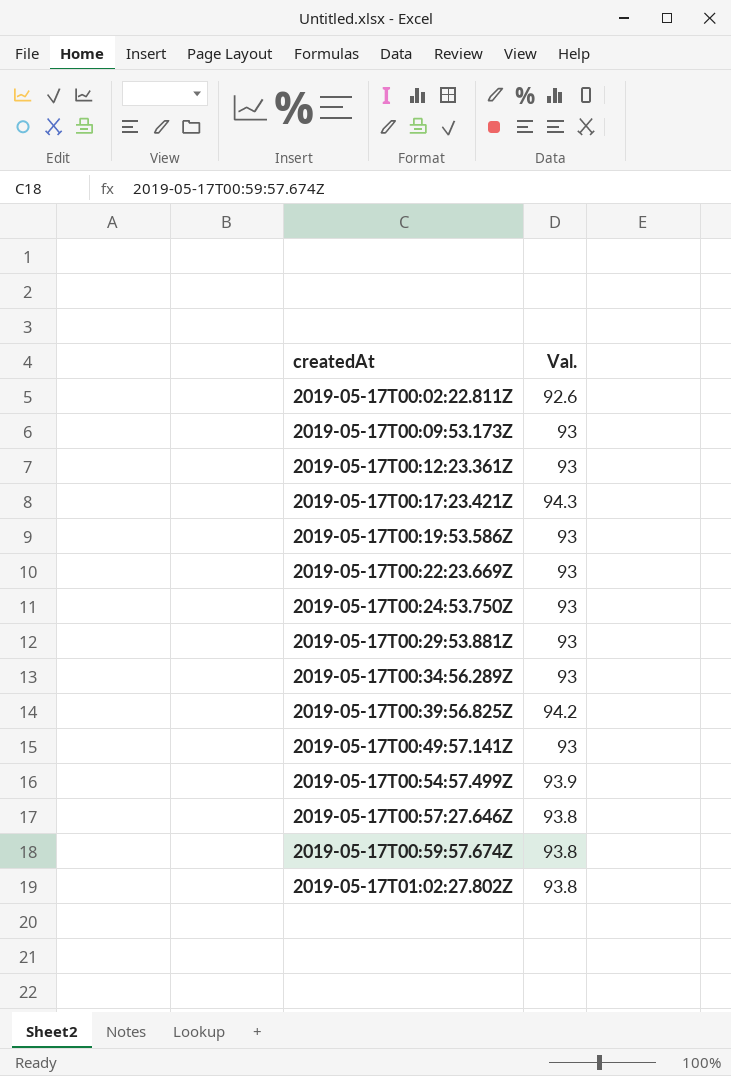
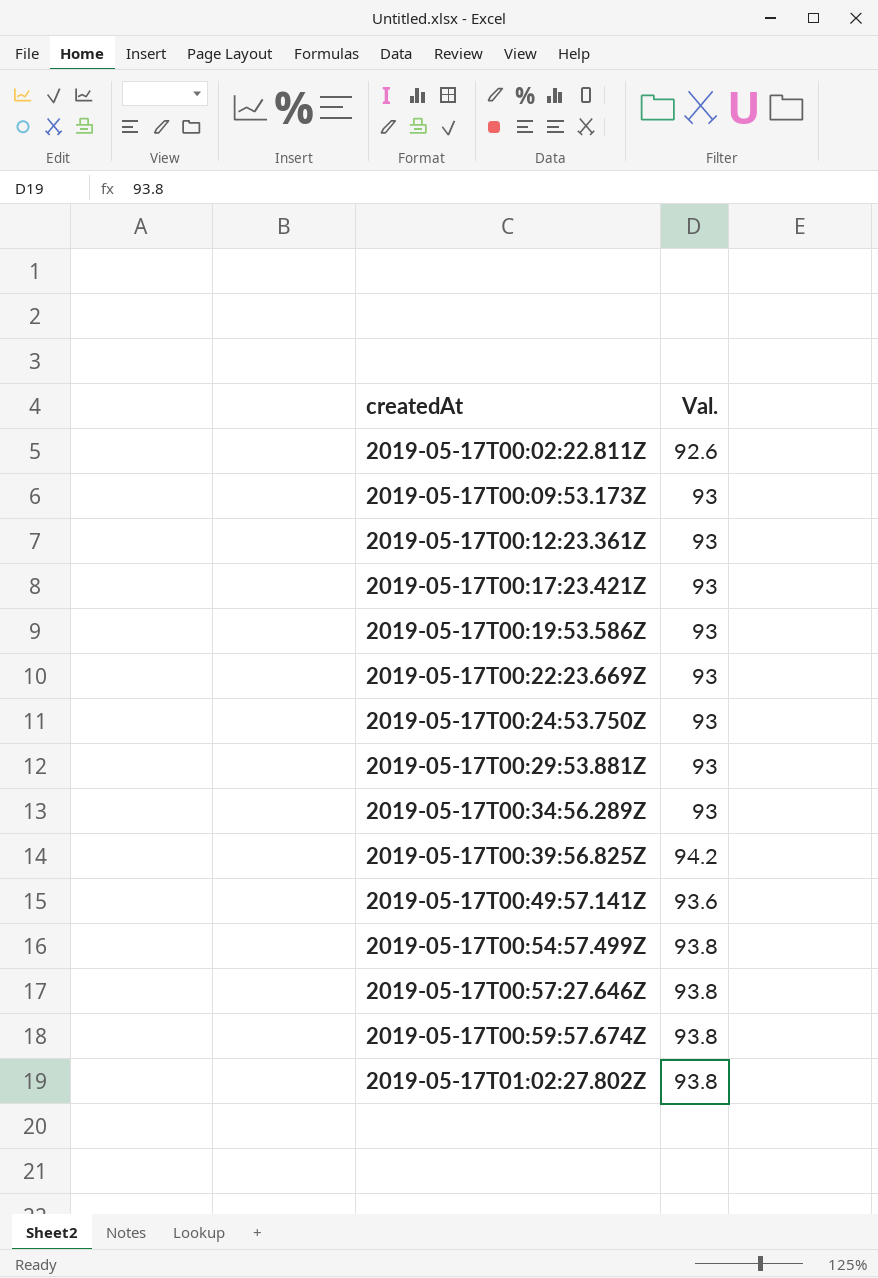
2019-05-17T00:17:23.421Z | Val.: 94.3 -> 93
2019-05-17T00:49:57.141Z | Val.: 93 -> 93.6
2019-05-17T00:54:57.499Z | Val.: 93.9 -> 93.8

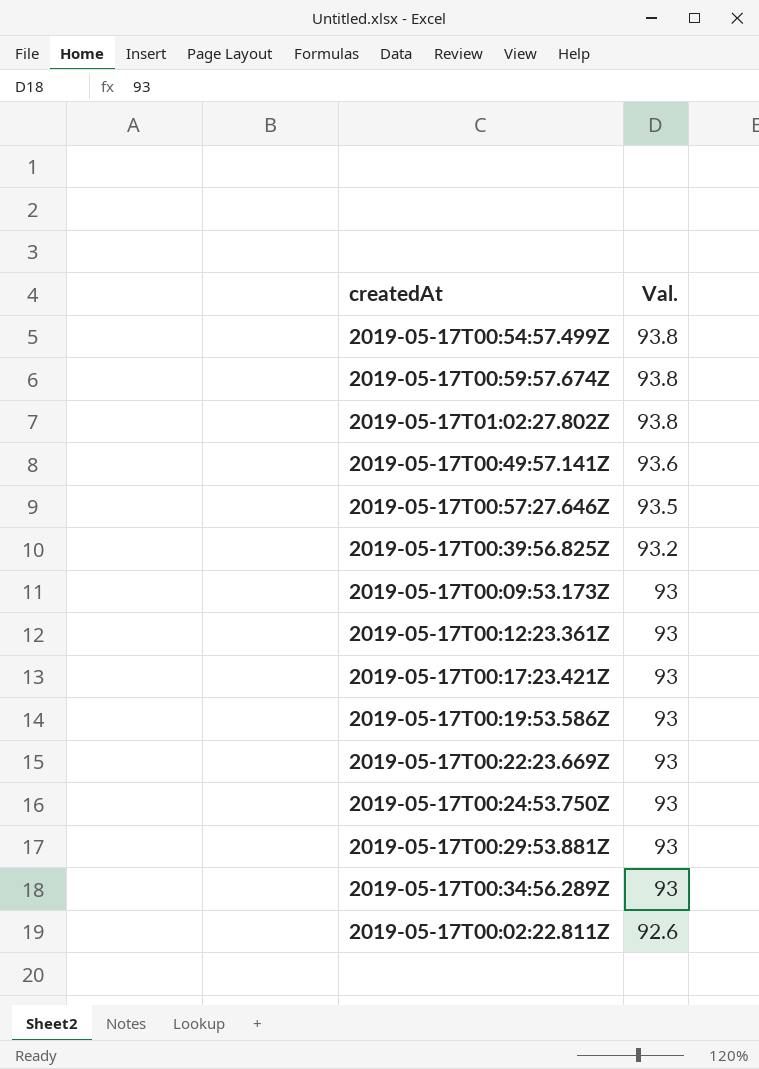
row order: createdAt ascending -> Val. descending
2019-05-17T00:57:27.646Z | Val.: 93.8 -> 93.5
2019-05-17T00:39:56.825Z | Val.: 94.2 -> 93.2

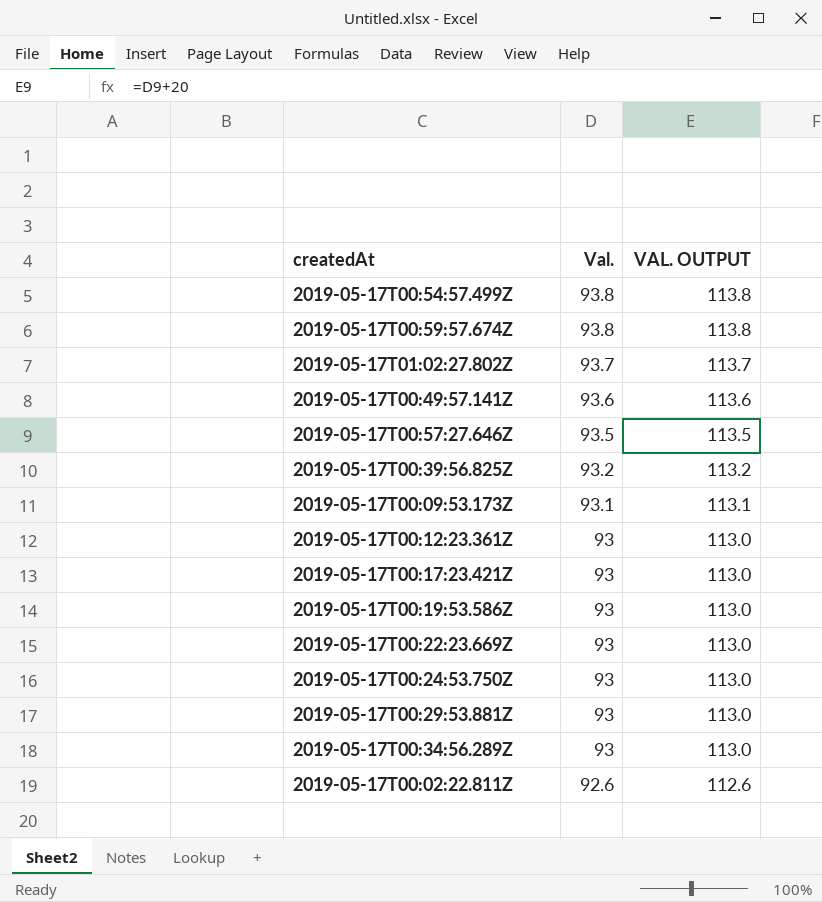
column VAL. OUTPUT | formula: none -> [Val.] + 20
2019-05-17T01:02:27.802Z | Val.: 93.8 -> 93.7
2019-05-17T00:09:53.173Z | Val.: 93 -> 93.1

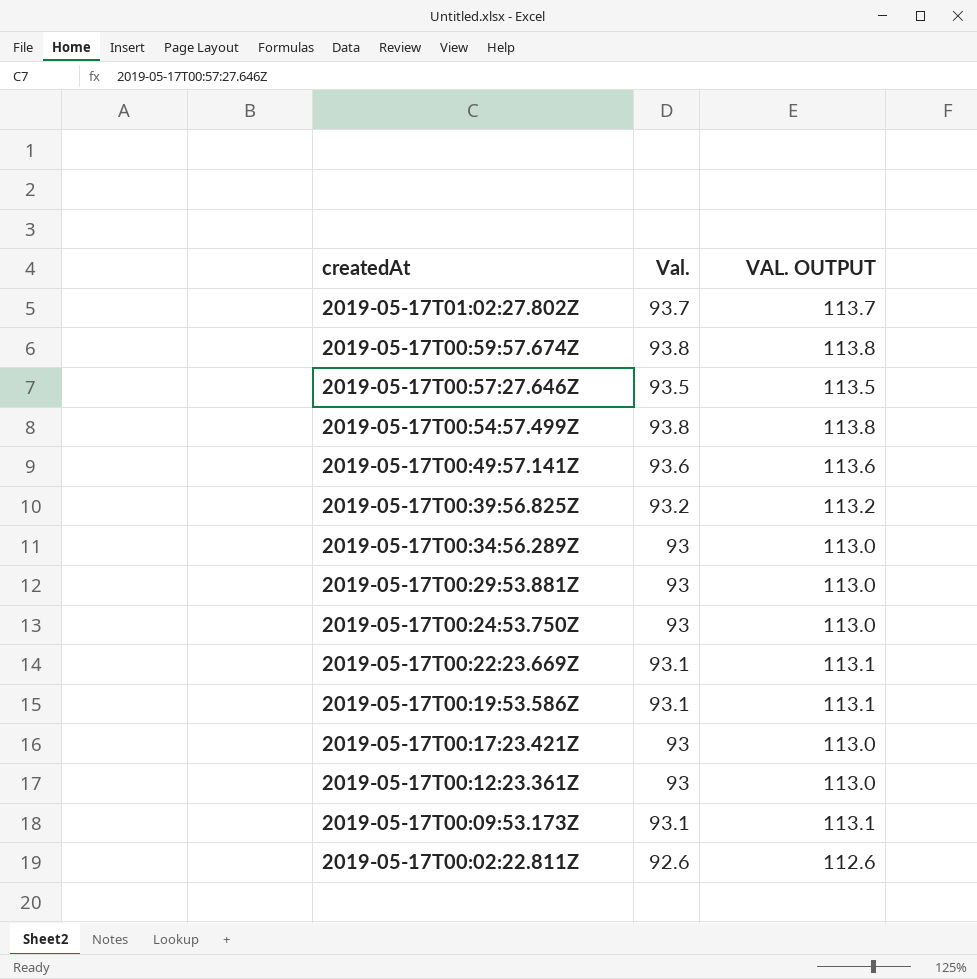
row order: Val. descending -> createdAt descending
2019-05-17T00:22:23.669Z | Val.: 93 -> 93.1
2019-05-17T00:22:23.669Z | VAL. OUTPUT: 113.0 -> 113.1
2019-05-17T00:19:53.586Z | Val.: 93 -> 93.1
2019-05-17T00:19:53.586Z | VAL. OUTPUT: 113.0 -> 113.1

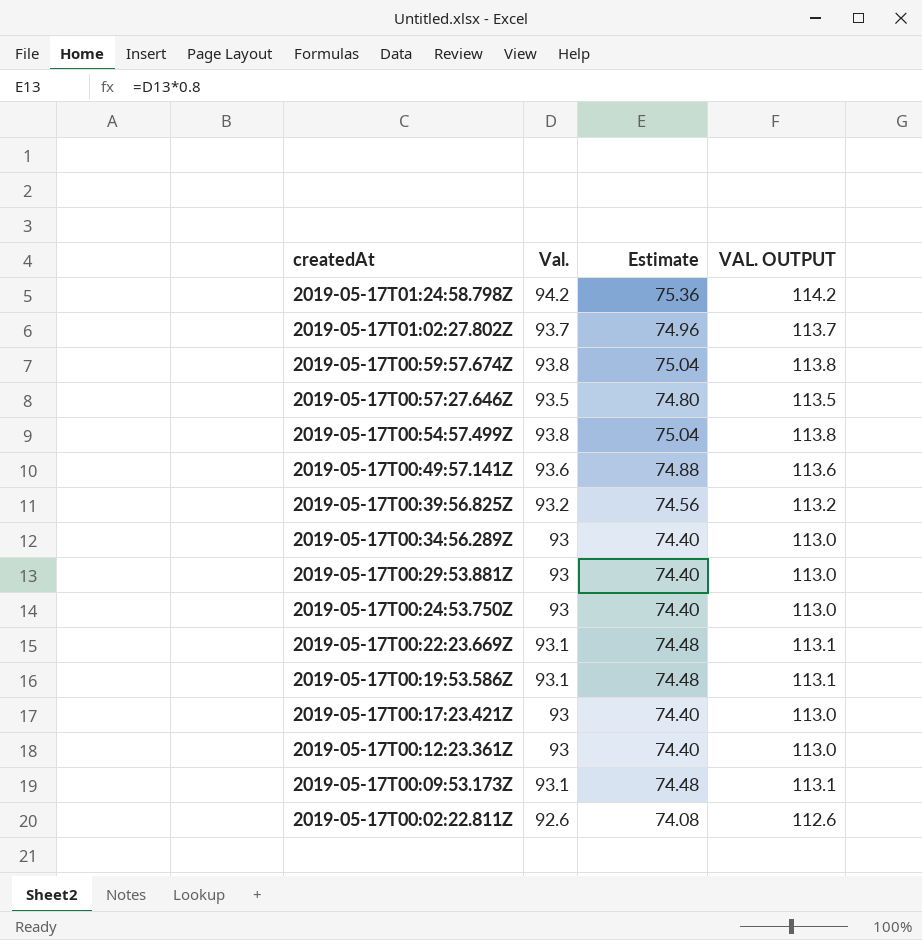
column Estimate | formula: none -> [Val.] * 0.8
row 2019-05-17T01:24:58.798Z: none -> 94.2 | 75.36 | 114.2

